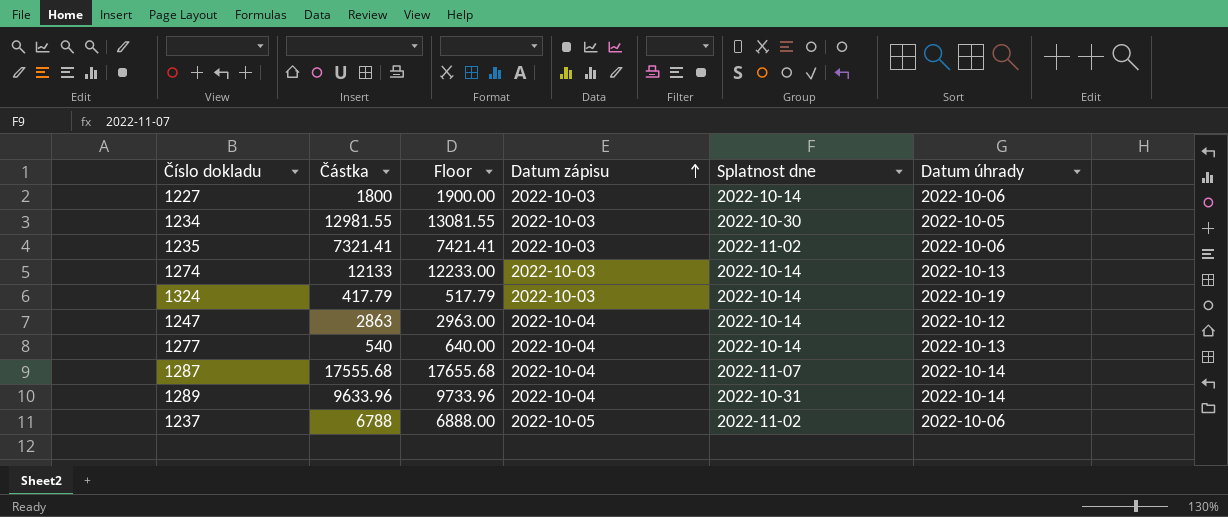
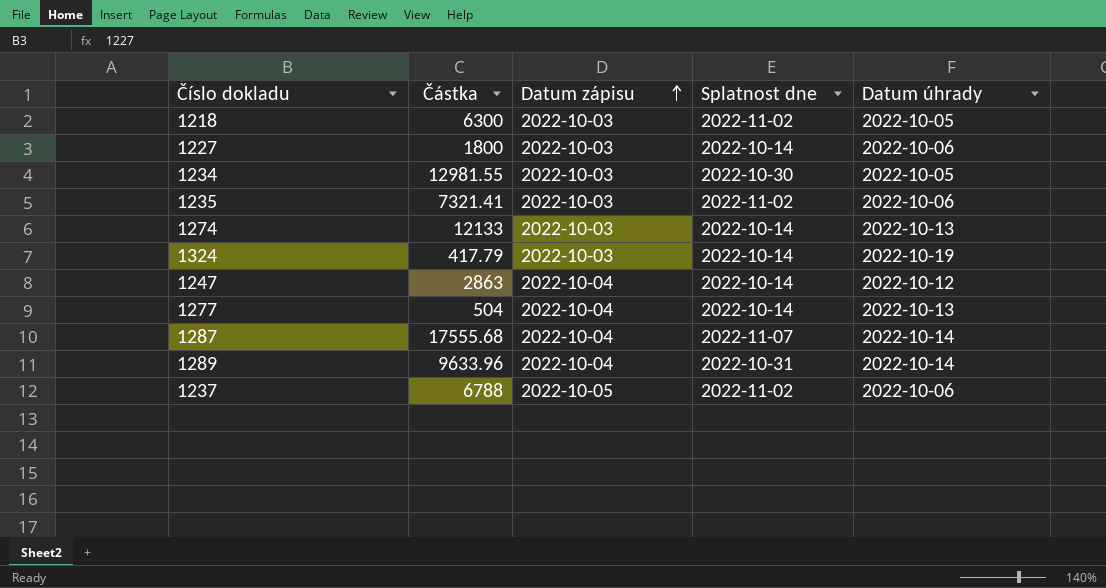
column Floor | formula: [Částka] + 100 -> none
row 1218: none -> 6300 | 2022-10-03 | 2022-11-02 | 2022-10-05
1277 | Částka: 540 -> 504

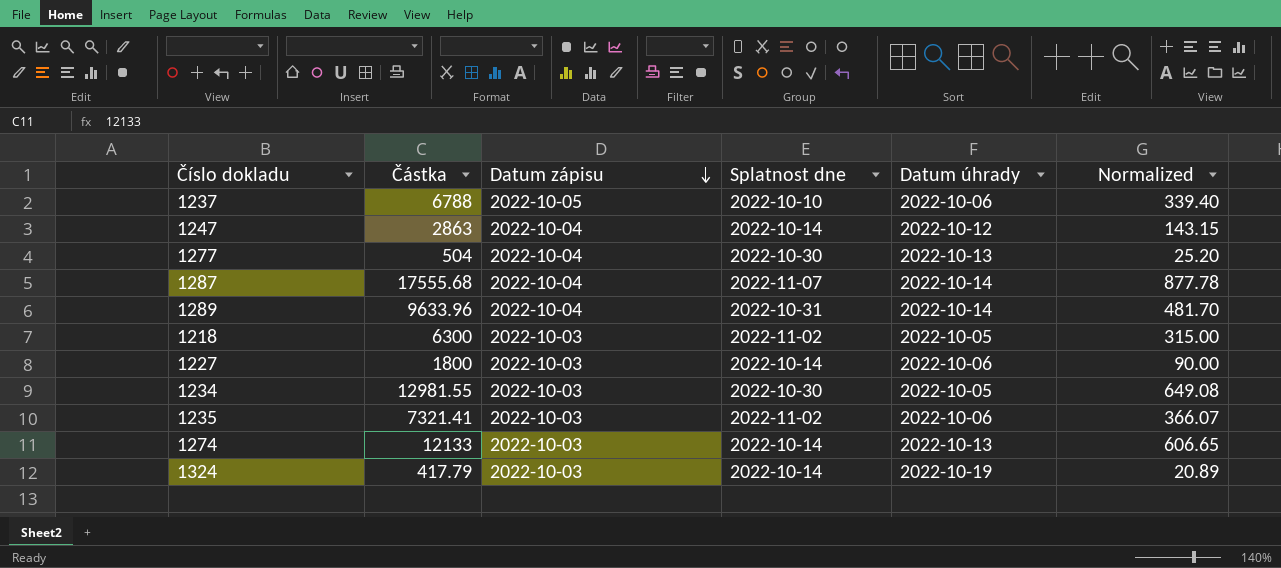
row order: Datum zápisu ascending -> Datum zápisu descending
column Normalized | formula: none -> [Částka] * 0.05
1237 | Splatnost dne: 2022-11-02 -> 2022-10-10
1277 | Splatnost dne: 2022-10-14 -> 2022-10-30

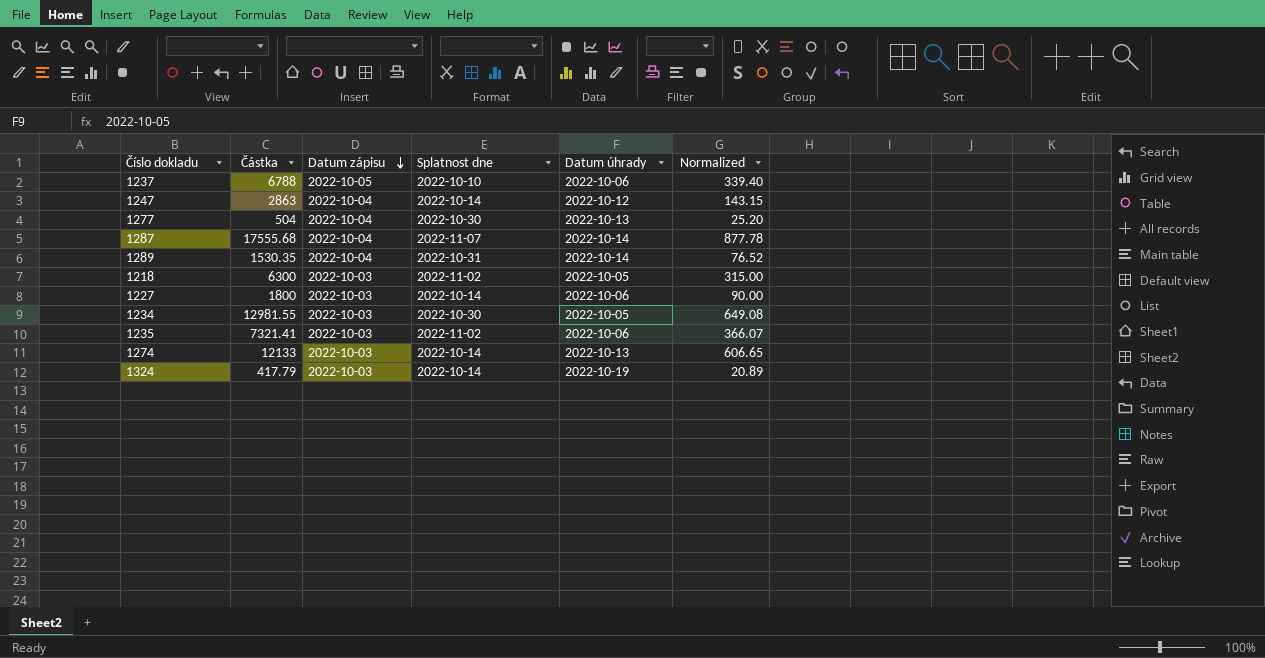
1289 | Částka: 9633.96 -> 1530.35
1289 | Normalized: 481.70 -> 76.52

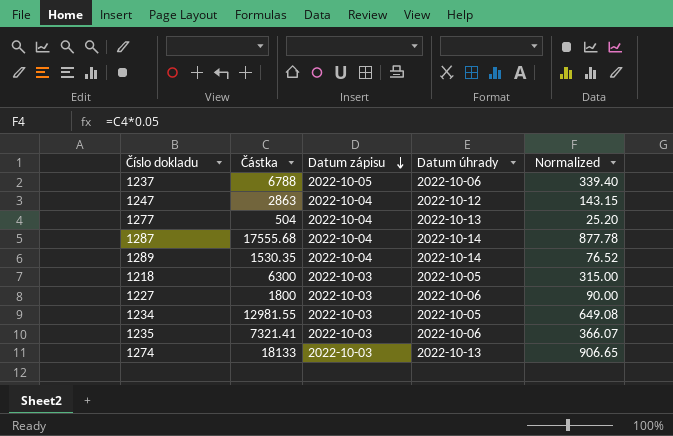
column Splatnost dne | position: 4 -> none
row 1324: 417.79 | 2022-10-03 | 2022-10-14 | 2022-10-19 | 20.89 -> none
1274 | Částka: 12133 -> 18133
1274 | Normalized: 606.65 -> 906.65

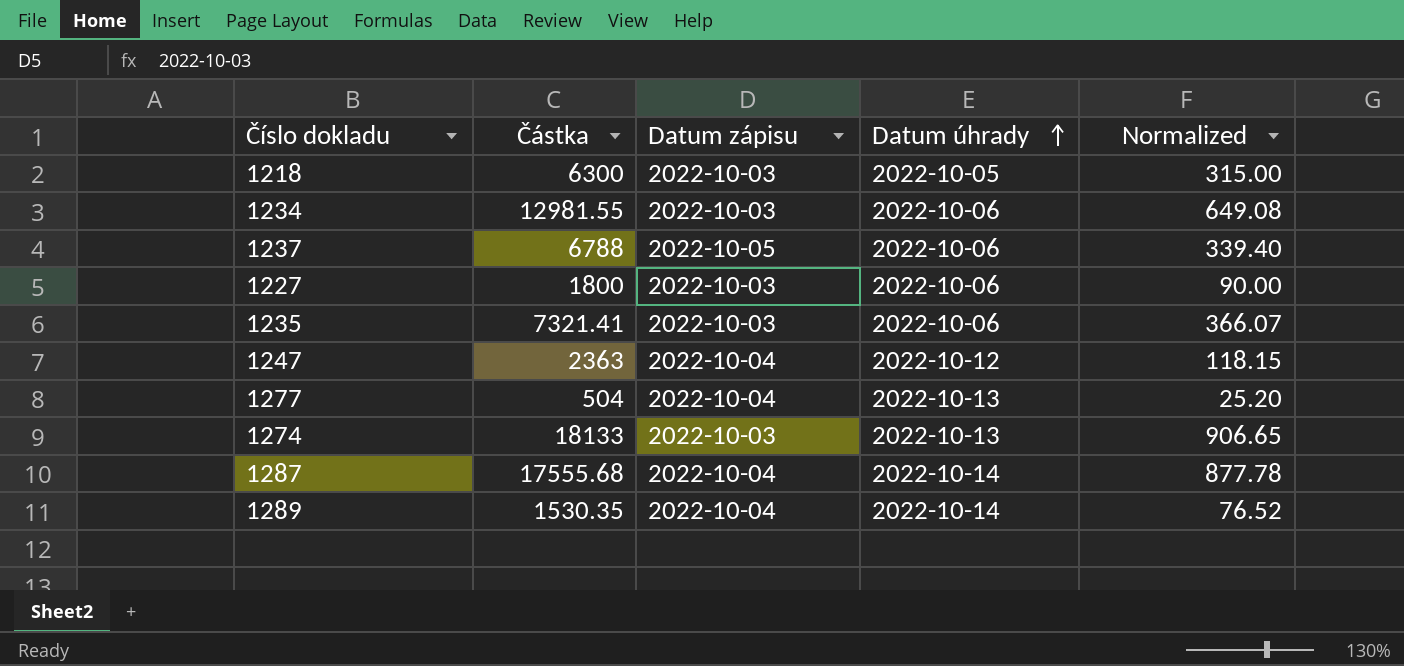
row order: Datum zápisu descending -> Datum úhrady ascending
1234 | Datum úhrady: 2022-10-05 -> 2022-10-06
1247 | Částka: 2863 -> 2363
1247 | Normalized: 143.15 -> 118.15

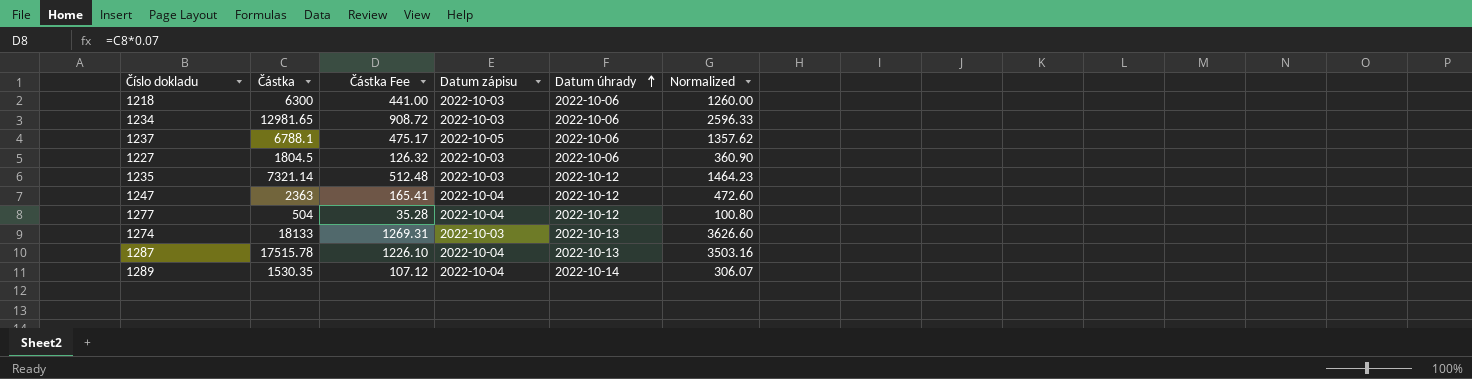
column Částka Fee | formula: none -> [Částka] * 0.07
column Normalized | formula: [Částka] * 0.05 -> [Částka] * 0.2
1218 | Datum úhrady: 2022-10-05 -> 2022-10-06
1234 | Částka: 12981.55 -> 12981.65
1237 | Částka: 6788 -> 6788.1
1227 | Částka: 1800 -> 1804.5
1235 | Částka: 7321.41 -> 7321.14
1235 | Datum úhrady: 2022-10-06 -> 2022-10-12
1277 | Datum úhrady: 2022-10-13 -> 2022-10-12
1287 | Částka: 17555.68 -> 17515.78
1287 | Datum úhrady: 2022-10-14 -> 2022-10-13

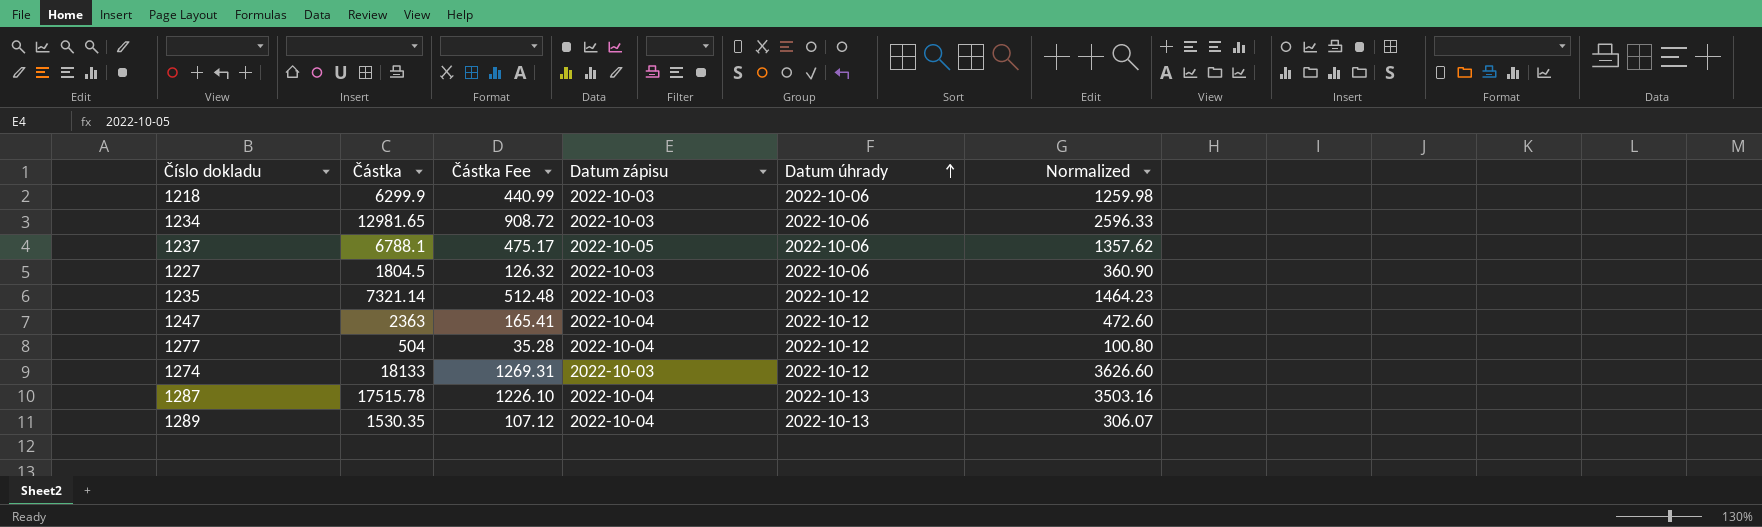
1218 | Částka: 6300 -> 6299.9
1218 | Částka Fee: 441.00 -> 440.99
1218 | Normalized: 1260.00 -> 1259.98
1274 | Datum úhrady: 2022-10-13 -> 2022-10-12
1289 | Datum úhrady: 2022-10-14 -> 2022-10-13

